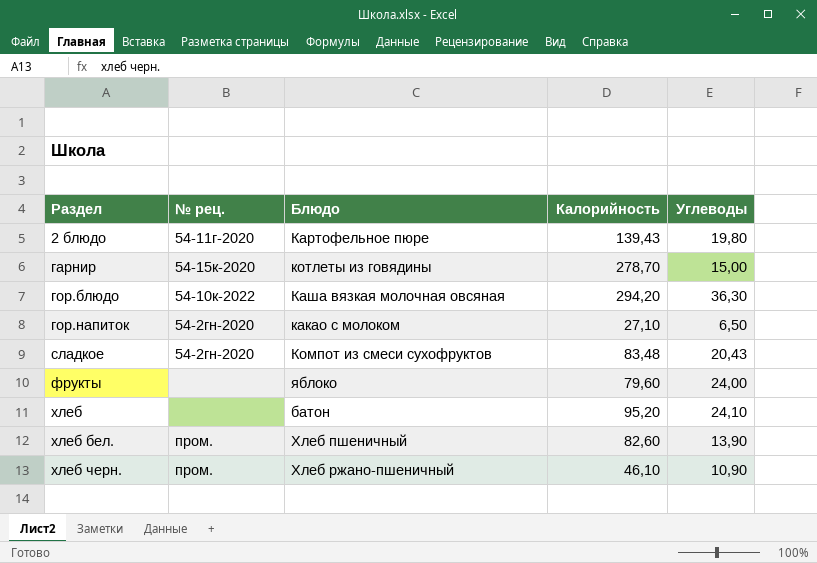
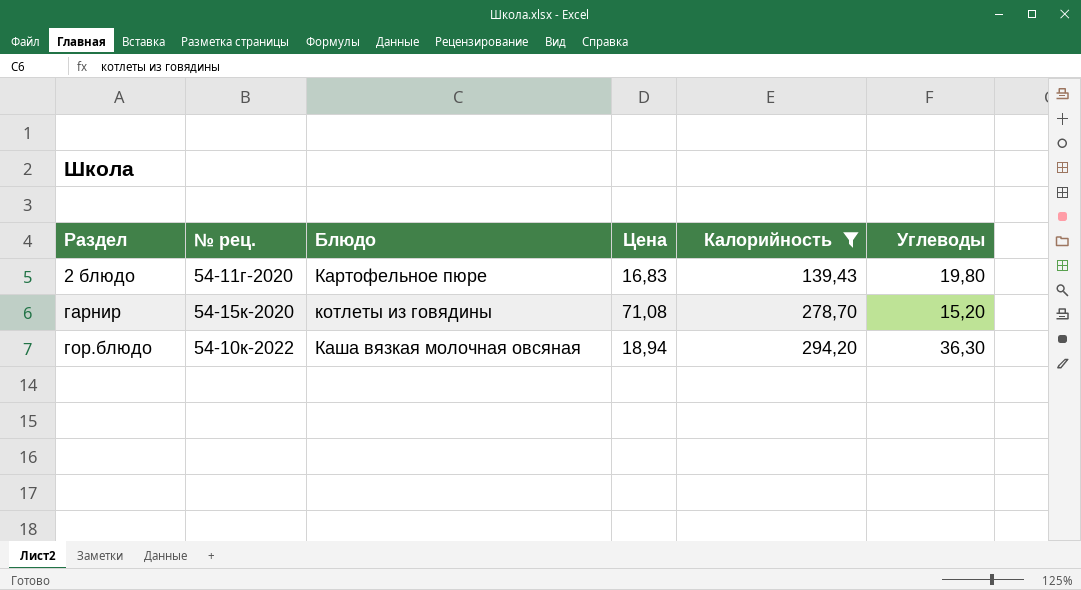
filter: none -> Калорийность >= 139,43
column Цена | position: none -> 4
гарнир | Углеводы: 15,00 -> 15,20

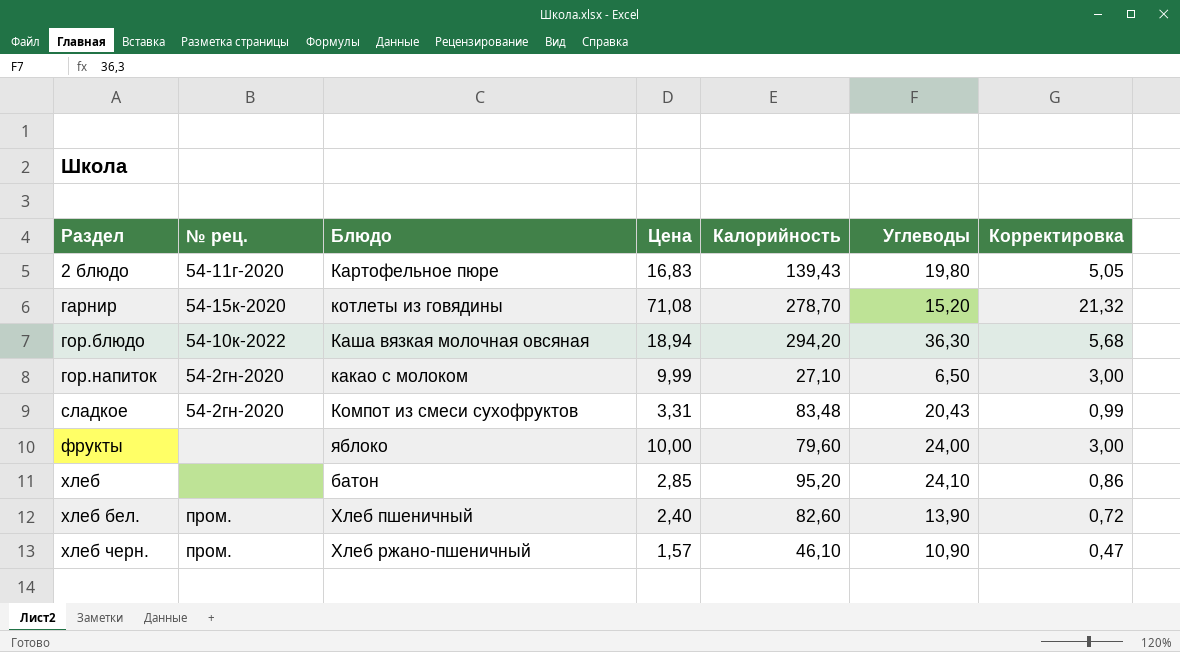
filter: Калорийность >= 139,43 -> none
column Корректировка | formula: none -> [Цена] * 0,3

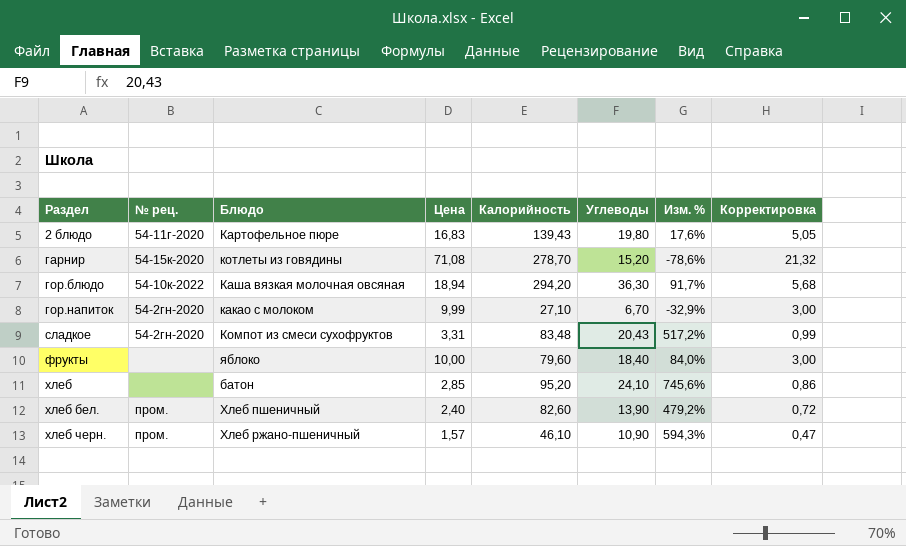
column Изм. % | formula: none -> ([Углеводы] - [Цена]) / [Цена]
гор.напиток | Углеводы: 6,50 -> 6,70
фрукты | Углеводы: 24,00 -> 18,40

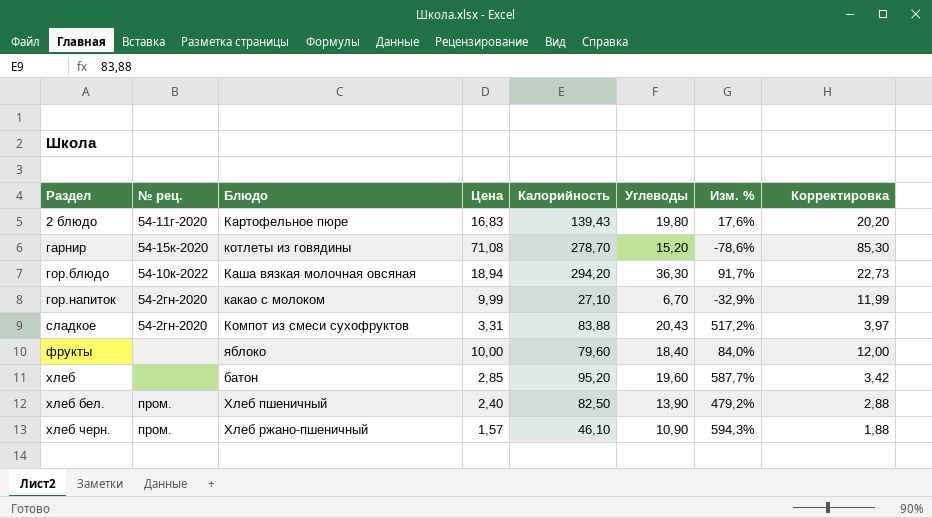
column Корректировка | formula: [Цена] * 0,3 -> [Цена] * 1,2
сладкое | Калорийность: 83,48 -> 83,88
хлеб | Углеводы: 24,10 -> 19,60
хлеб | Изм. %: 745,6% -> 587,7%
хлеб бел. | Калорийность: 82,60 -> 82,50

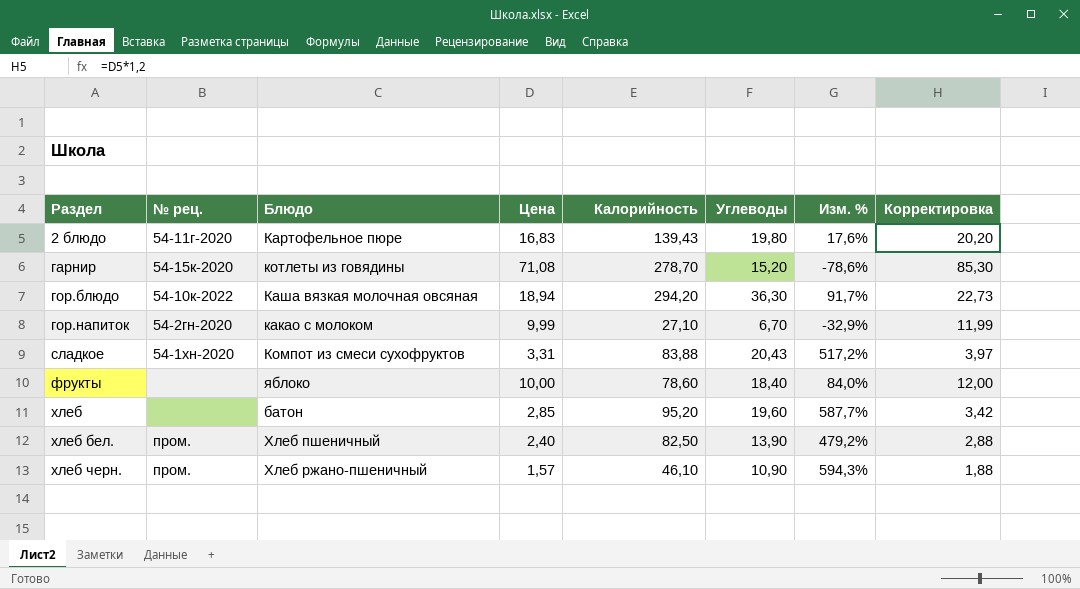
сладкое | № рец.: 54-2гн-2020 -> 54-1хн-2020
фрукты | Калорийность: 79,60 -> 78,60

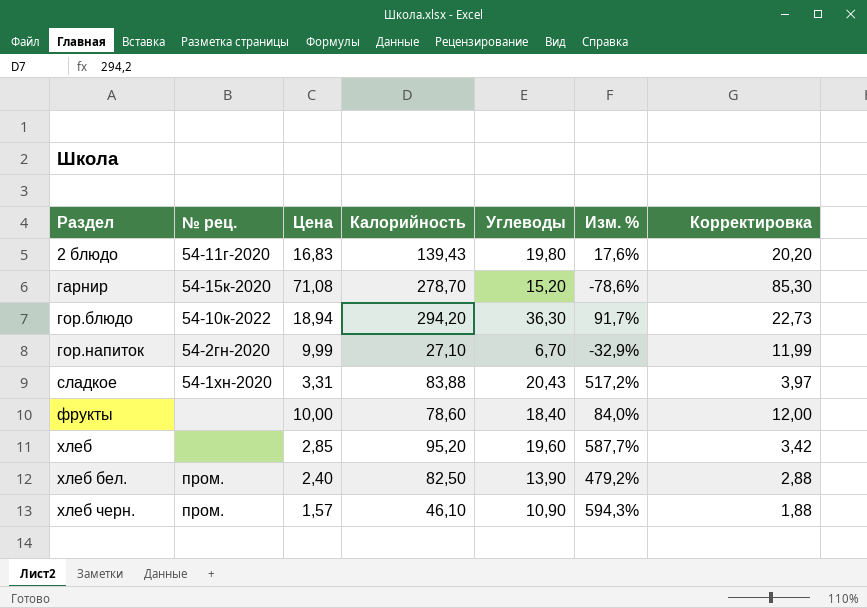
column Блюдо | position: 3 -> none

